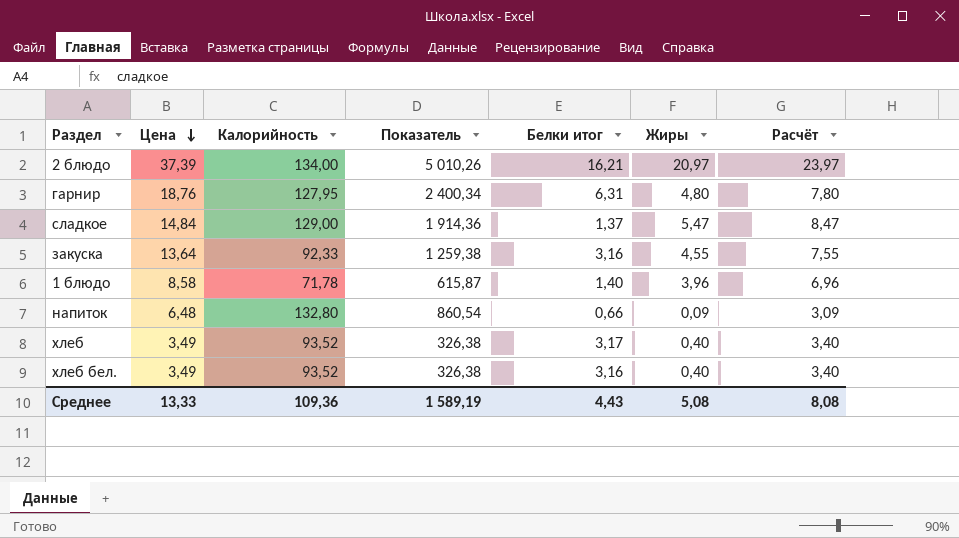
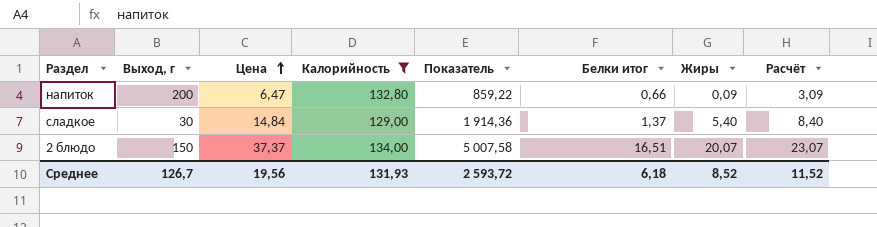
filter: none -> Калорийность >= 129,00
row order: Цена descending -> Цена ascending
column Выход, г | position: none -> 2
напиток | Цена: 6,48 -> 6,47
напиток | Показатель: 860,54 -> 859,22
сладкое | Жиры: 5,47 -> 5,40
сладкое | Расчёт: 8,47 -> 8,40
2 блюдо | Цена: 37,39 -> 37,37
2 блюдо | Показатель: 5 010,26 -> 5 007,58
2 блюдо | Белки итог: 16,21 -> 16,51
2 блюдо | Жиры: 20,97 -> 20,07
2 блюдо | Расчёт: 23,97 -> 23,07
Среднее | Цена: 13,33 -> 19,56
Среднее | Калорийность: 109,36 -> 131,93
Среднее | Показатель: 1 589,19 -> 2 593,72
Среднее | Белки итог: 4,43 -> 6,18
Среднее | Жиры: 5,08 -> 8,52
Среднее | Расчёт: 8,08 -> 11,52

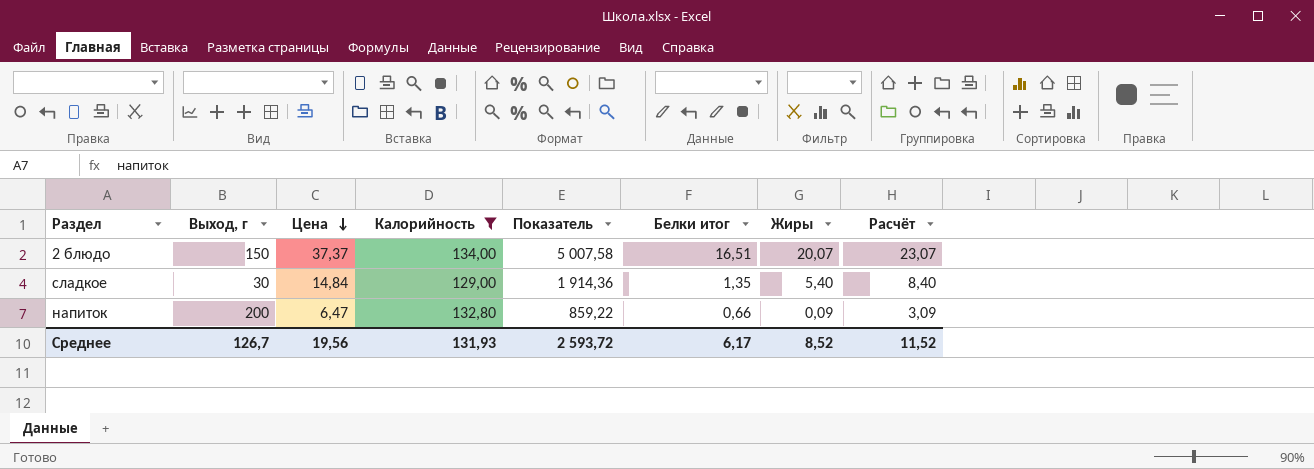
row order: Цена ascending -> Цена descending
сладкое | Белки итог: 1,37 -> 1,35
Среднее | Белки итог: 6,18 -> 6,17

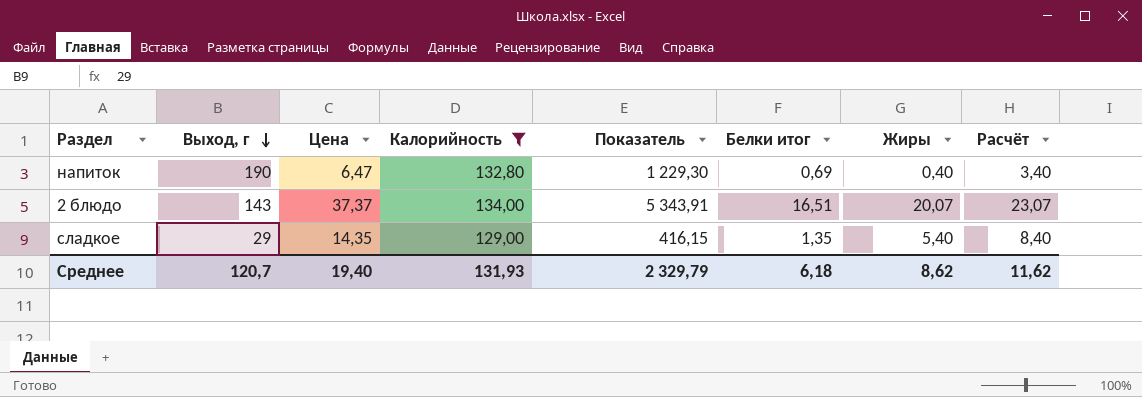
row order: Цена descending -> Выход, г descending
column Показатель | formula: [Цена] * [Калорийность] -> [Выход, г] * [Цена]
напиток | Выход, г: 200 -> 190
напиток | Белки итог: 0,66 -> 0,69
напиток | Жиры: 0,09 -> 0,40
напиток | Расчёт: 3,09 -> 3,40
2 блюдо | Выход, г: 150 -> 143
сладкое | Выход, г: 30 -> 29
сладкое | Цена: 14,84 -> 14,35
Среднее | Выход, г: 126,7 -> 120,7
Среднее | Цена: 19,56 -> 19,40
Среднее | Показатель: 2 593,72 -> 2 329,79
Среднее | Белки итог: 6,17 -> 6,18
Среднее | Жиры: 8,52 -> 8,62
Среднее | Расчёт: 11,52 -> 11,62

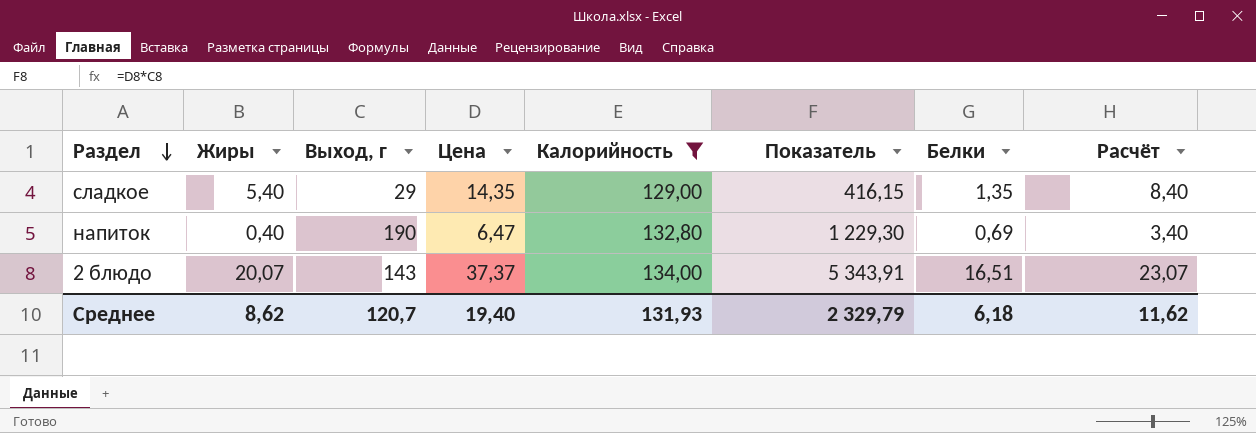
row order: Выход, г descending -> Раздел descending
column Жиры | position: 7 -> 2
column name: Белки итог -> Белки

